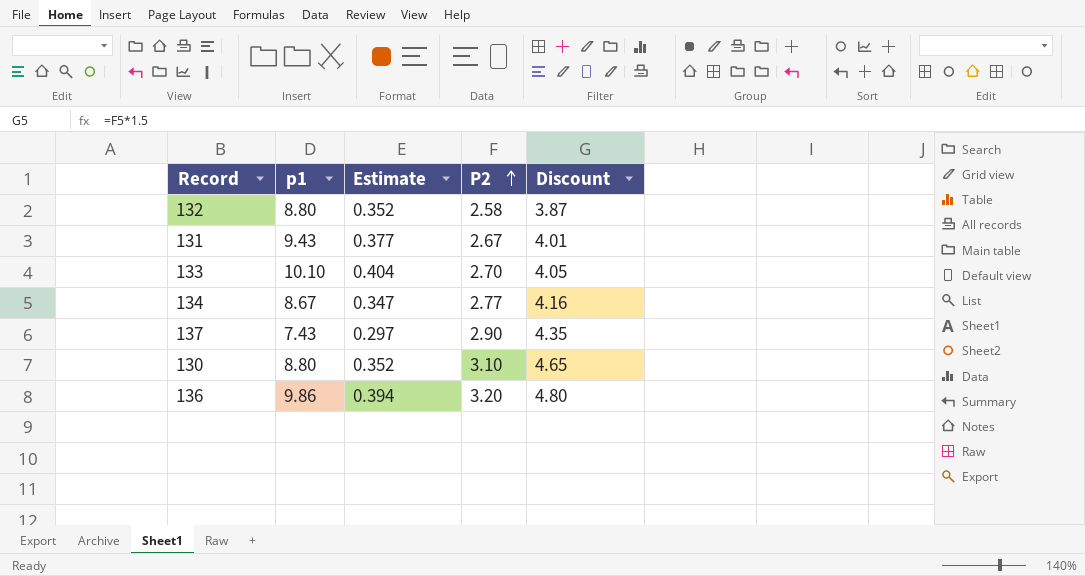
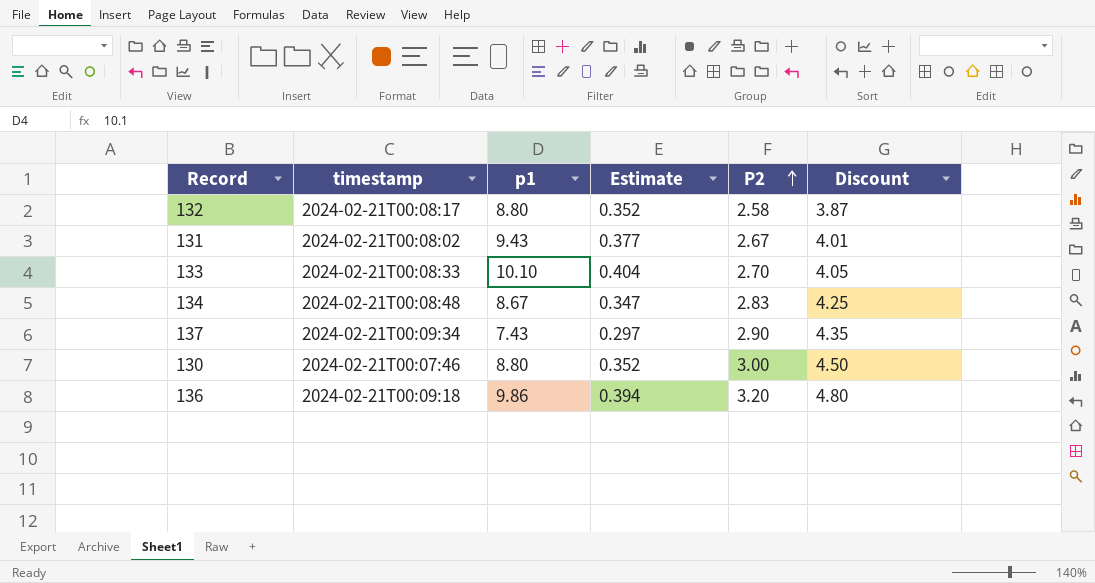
column timestamp | position: none -> 2
134 | P2: 2.77 -> 2.83
134 | Discount: 4.16 -> 4.25
130 | P2: 3.10 -> 3.00
130 | Discount: 4.65 -> 4.50

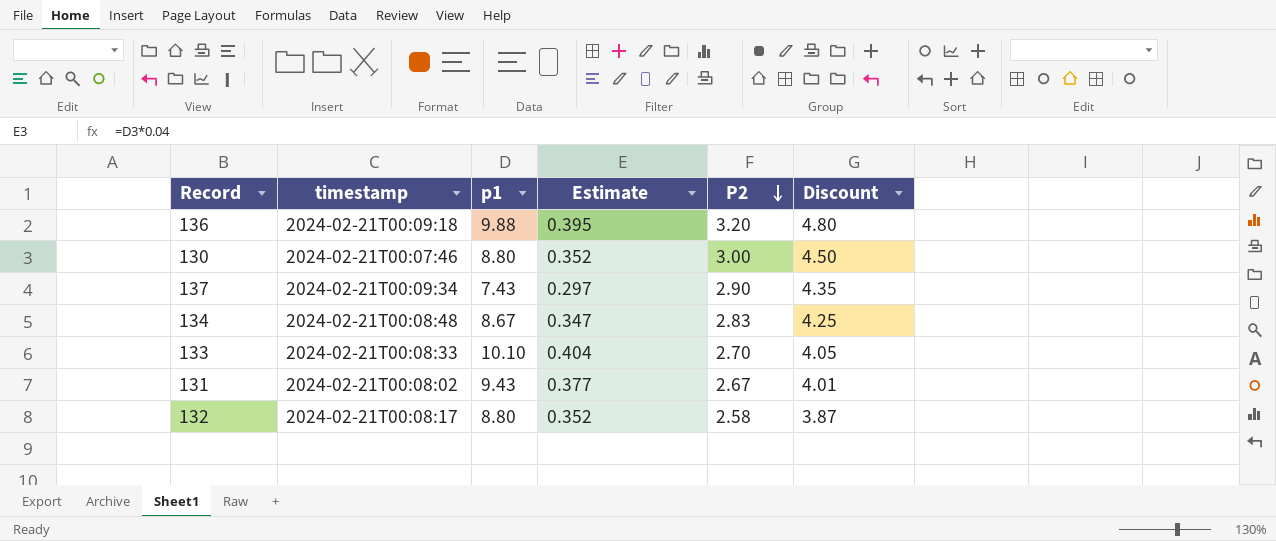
row order: P2 ascending -> P2 descending
136 | p1: 9.86 -> 9.88
136 | Estimate: 0.394 -> 0.395

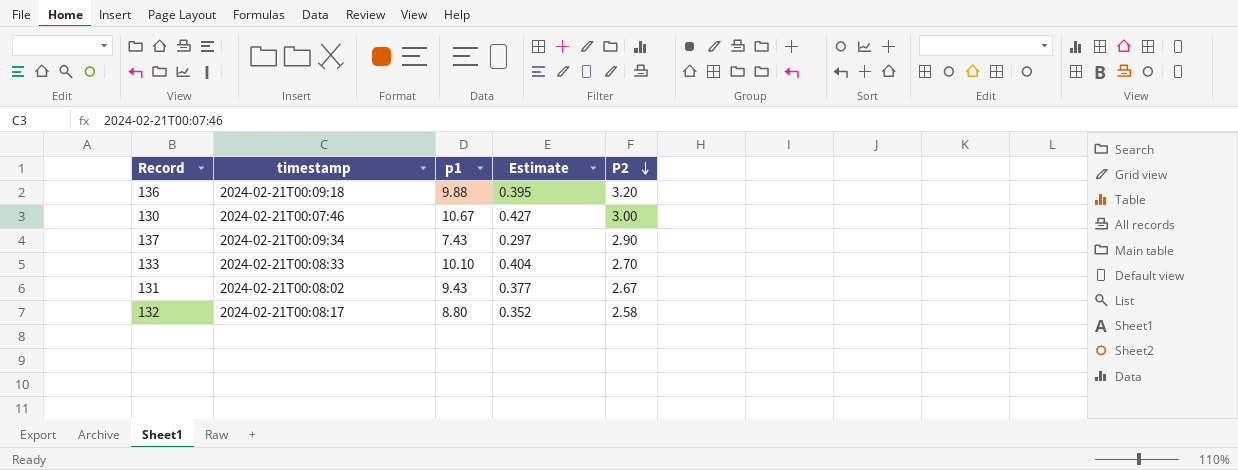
column Discount | formula: [P2] * 1.5 -> none
row 134: 2024-02-21T00:08:48 | 8.67 | 0.347 | 2.83 | 4.25 -> none
130 | p1: 8.80 -> 10.67
130 | Estimate: 0.352 -> 0.427

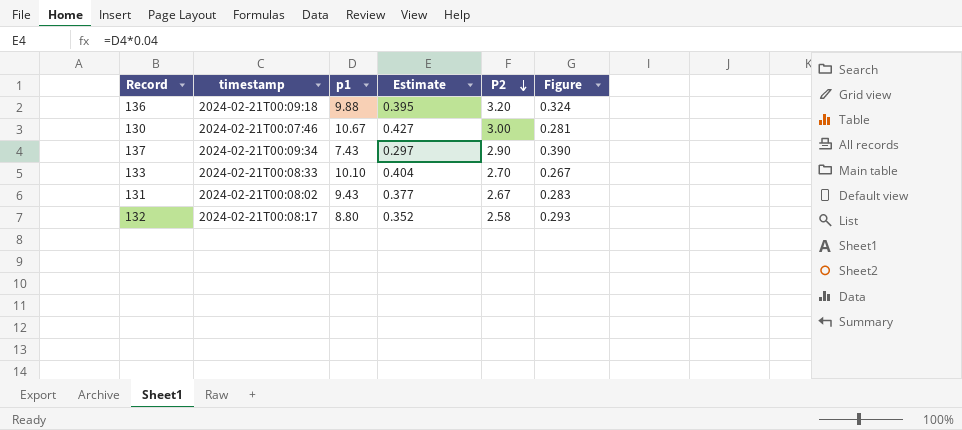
column Figure | formula: none -> [P2] / [p1]

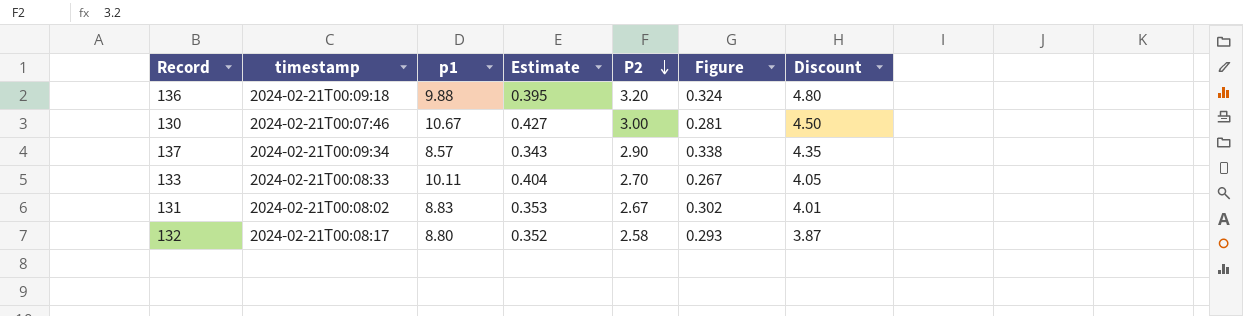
column Discount | formula: none -> [P2] * 1.5
137 | p1: 7.43 -> 8.57
137 | Estimate: 0.297 -> 0.343
137 | Figure: 0.390 -> 0.338
133 | p1: 10.10 -> 10.11
131 | p1: 9.43 -> 8.83
131 | Estimate: 0.377 -> 0.353
131 | Figure: 0.283 -> 0.302

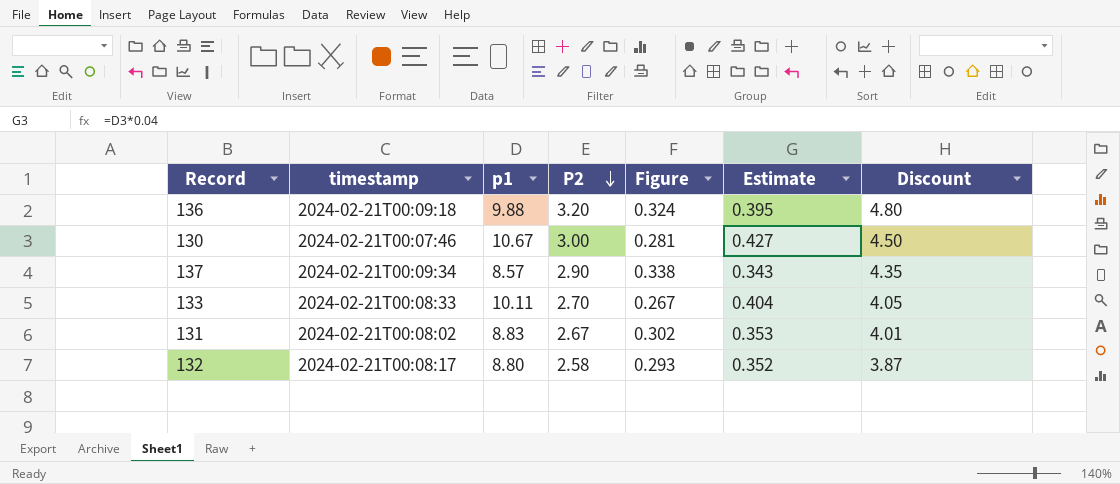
column Estimate | position: 4 -> 6

